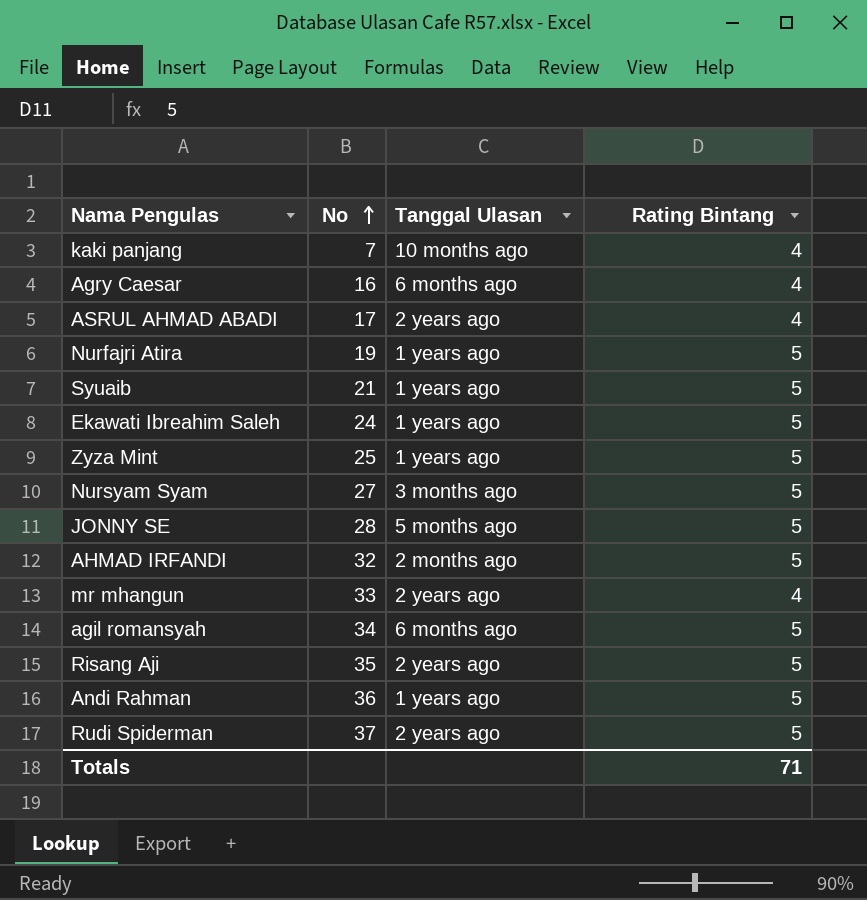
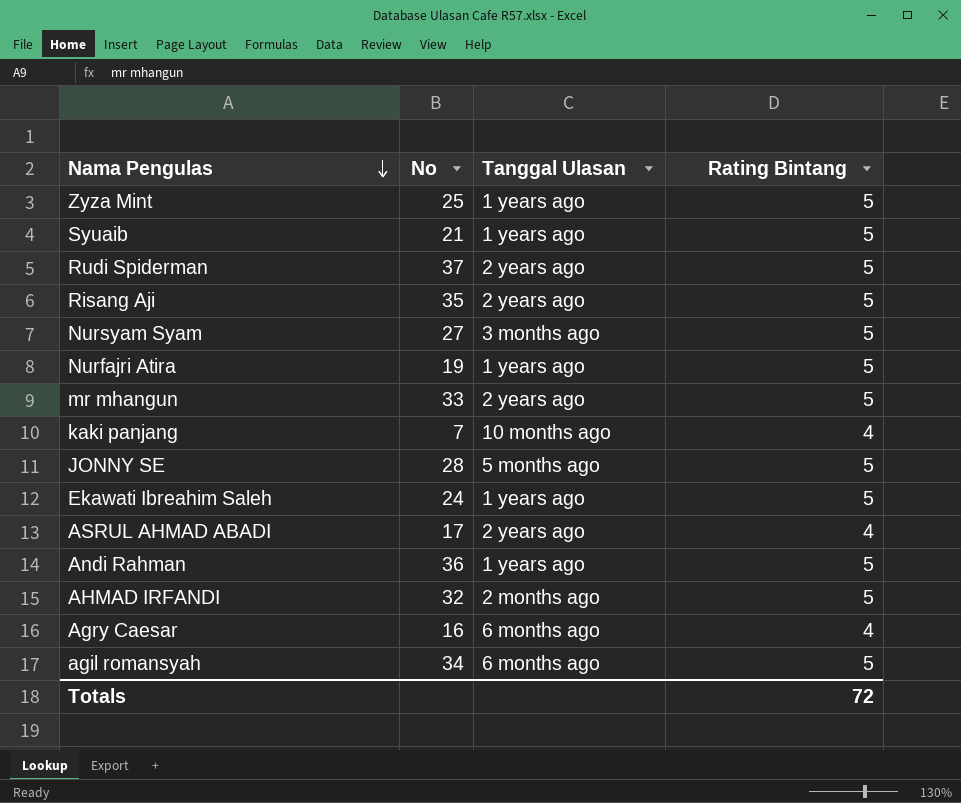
row order: No ascending -> Nama Pengulas descending
mr mhangun | Rating Bintang: 4 -> 5
Totals | Rating Bintang: 71 -> 72

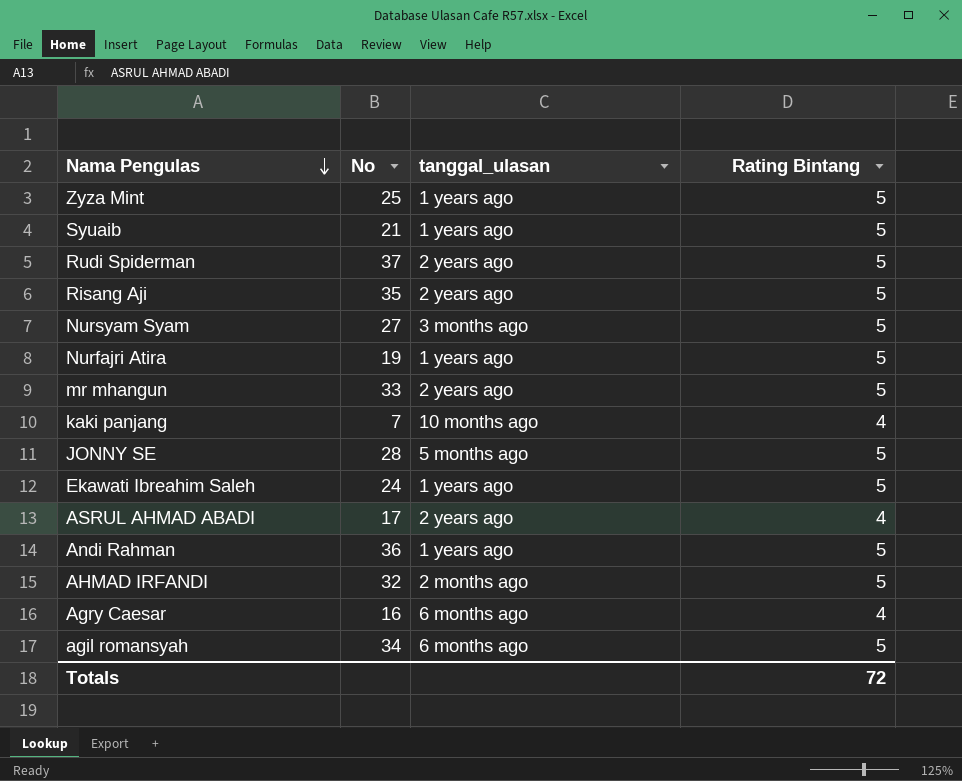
column name: Tanggal Ulasan -> tanggal_ulasan

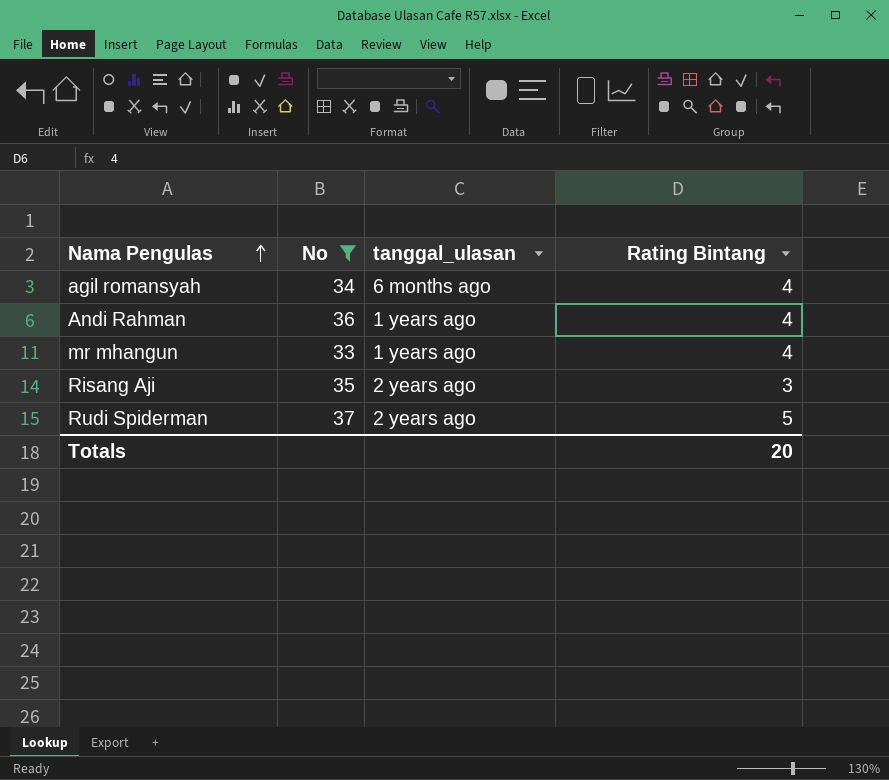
filter: none -> No >= 33
row order: Nama Pengulas descending -> Nama Pengulas ascending
agil romansyah | Rating Bintang: 5 -> 4
Andi Rahman | Rating Bintang: 5 -> 4
mr mhangun | tanggal_ulasan: 2 years ago -> 1 years ago
mr mhangun | Rating Bintang: 5 -> 4
Risang Aji | Rating Bintang: 5 -> 3
Totals | Rating Bintang: 72 -> 20

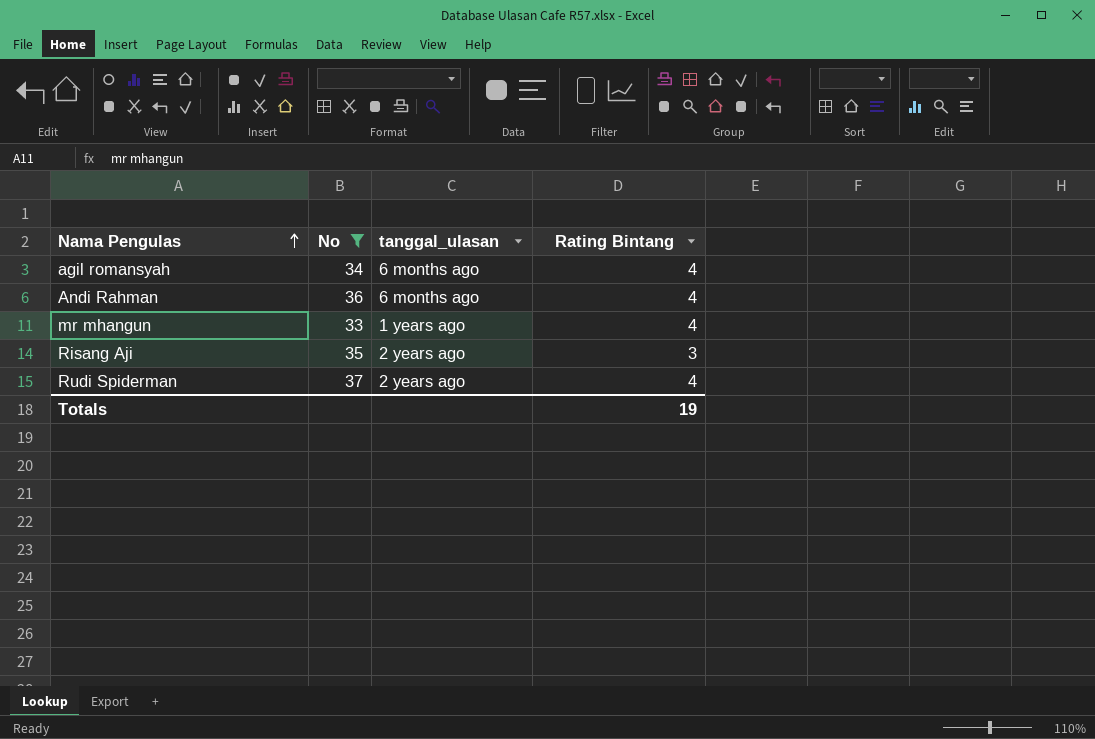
Andi Rahman | tanggal_ulasan: 1 years ago -> 6 months ago
Rudi Spiderman | Rating Bintang: 5 -> 4
Totals | Rating Bintang: 20 -> 19

